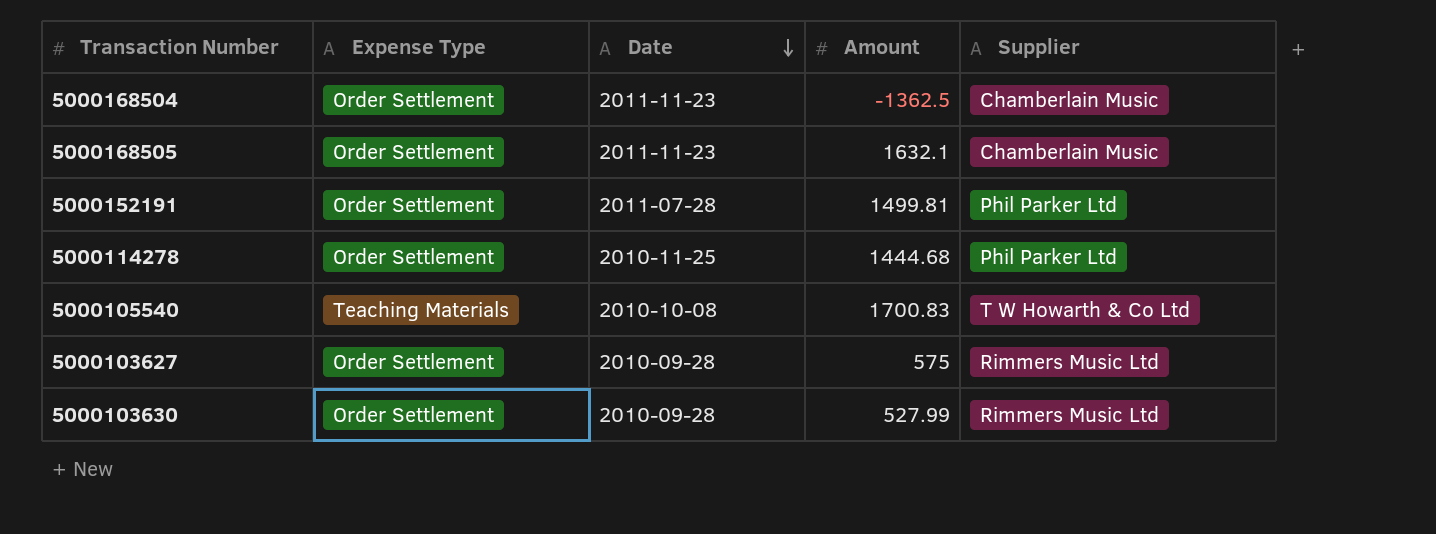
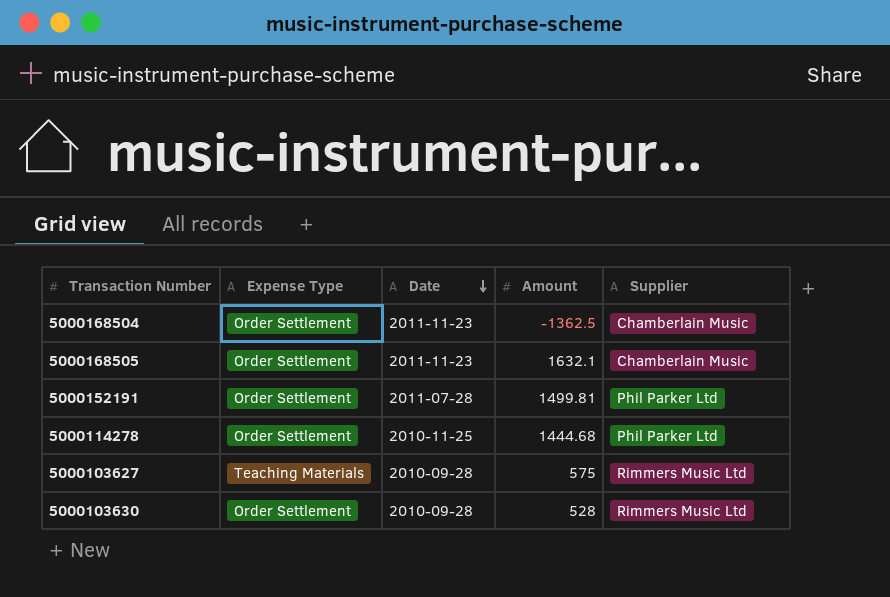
row 5000105540: Teaching Materials | 2010-10-08 | 1700.83 | T W Howarth & Co Ltd -> none
5000103627 | Expense Type: Order Settlement -> Teaching Materials
5000103630 | Amount: 527.99 -> 528

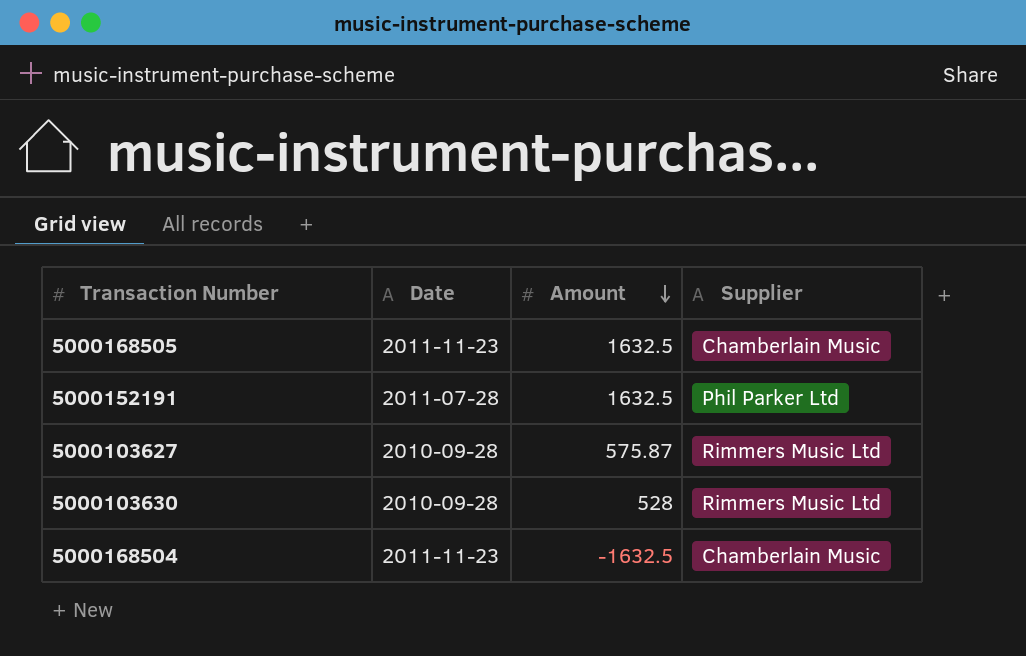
row order: Date descending -> Amount descending
column Expense Type | position: 2 -> none
row 5000114278: Order Settlement | 2010-11-25 | 1444.68 | Phil Parker Ltd -> none
5000168505 | Amount: 1632.1 -> 1632.5
5000152191 | Amount: 1499.81 -> 1632.5
5000103627 | Amount: 575 -> 575.87
5000168504 | Amount: -1362.5 -> -1632.5

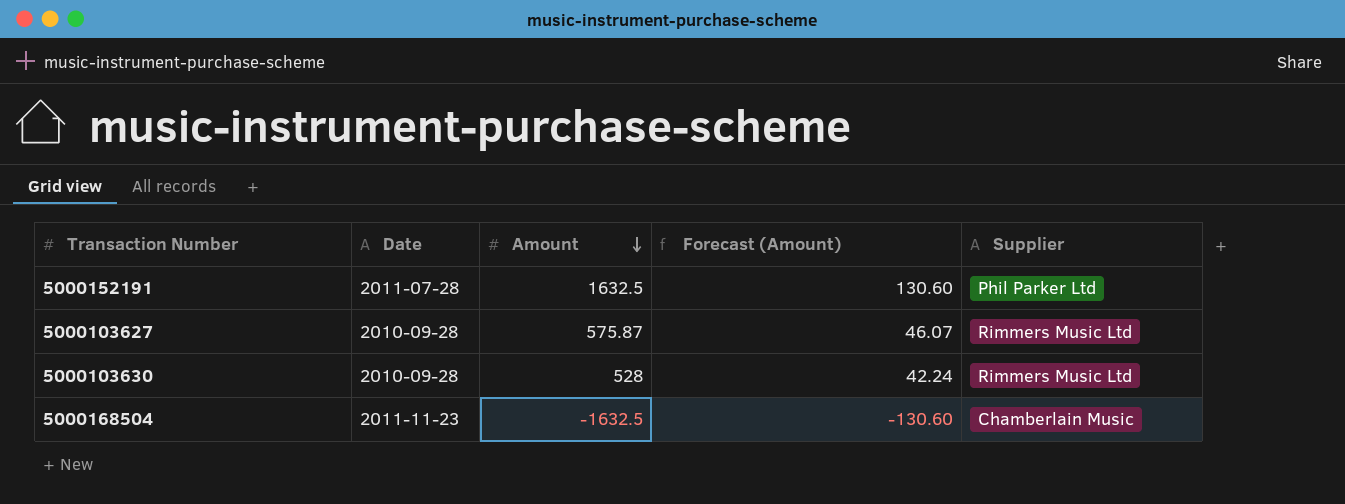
column Forecast (Amount) | formula: none -> [Amount] * 0.08
row 5000168505: 2011-11-23 | 1632.5 | Chamberlain Music -> none

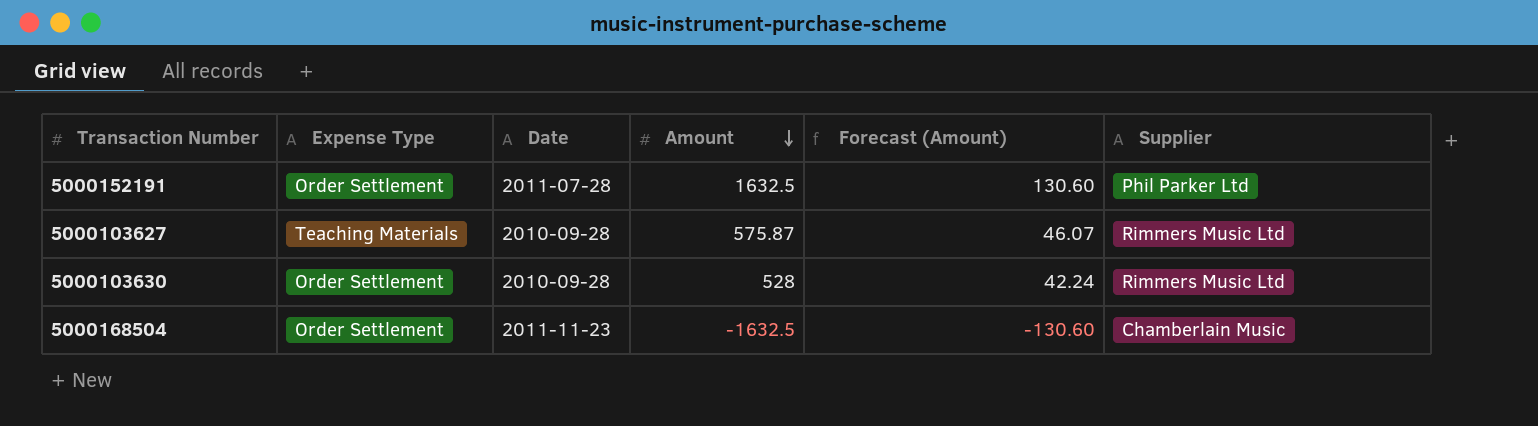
column Expense Type | position: none -> 2

